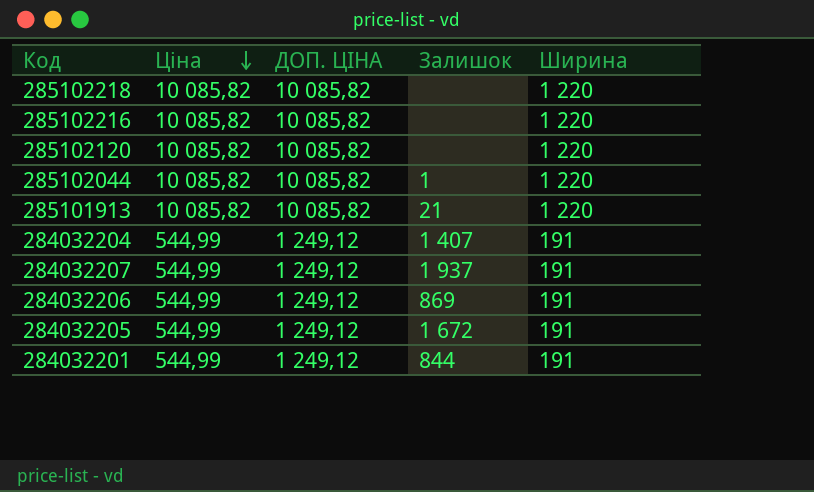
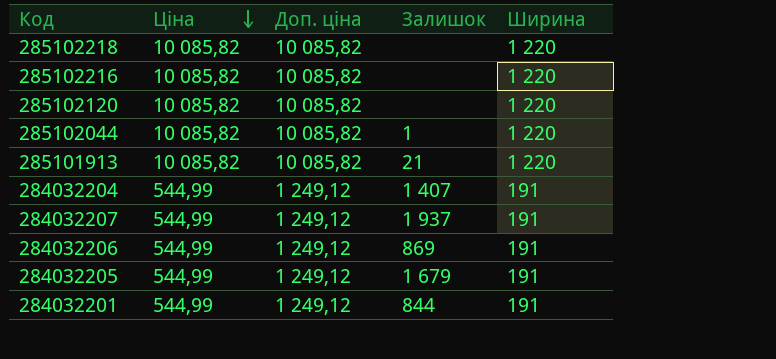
column name: ДОП. ЦІНА -> Доп. ціна
284032205 | Залишок: 1 672 -> 1 679

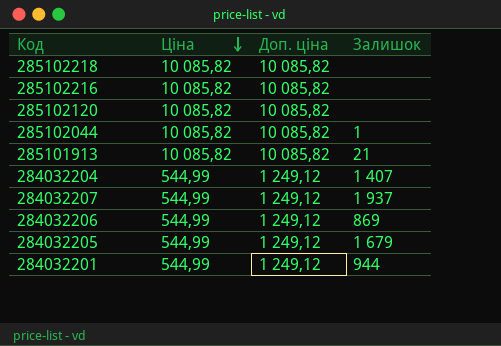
column Ширина | position: 5 -> none
284032201 | Залишок: 844 -> 944

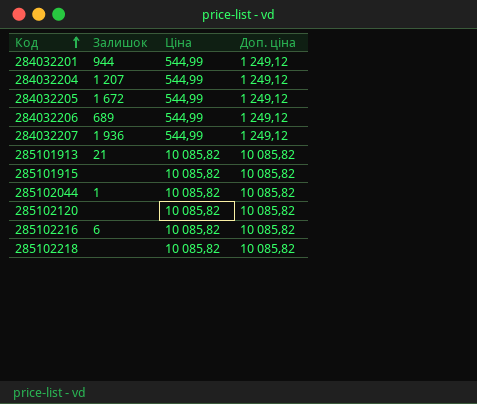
row order: Ціна descending -> Код ascending
column Залишок | position: 4 -> 2
284032204 | Залишок: 1 407 -> 1 207
284032205 | Залишок: 1 679 -> 1 672
284032206 | Залишок: 869 -> 689
284032207 | Залишок: 1 937 -> 1 936
row 285101915: none -> none | 10 085,82 | 10 085,82
285102216 | Залишок: none -> 6

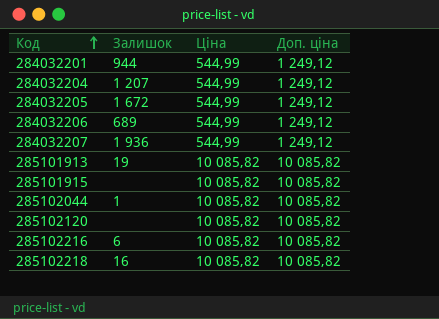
285101913 | Залишок: 21 -> 19
285102218 | Залишок: none -> 16

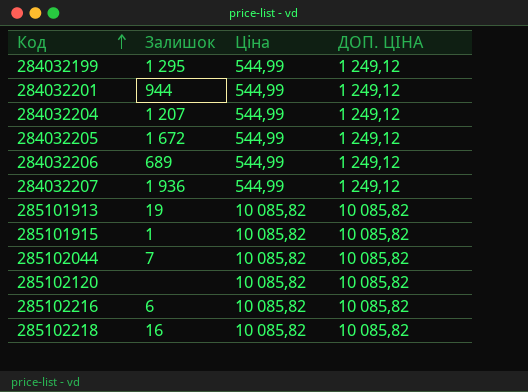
column name: Доп. ціна -> ДОП. ЦІНА
row 284032199: none -> 1 295 | 544,99 | 1 249,12
285101915 | Залишок: none -> 1
285102044 | Залишок: 1 -> 7

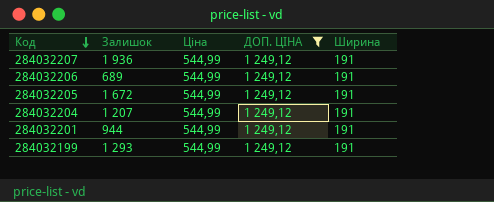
filter: none -> ДОП. ЦІНА = 1 249,12
row order: Код ascending -> Код descending
column Ширина | position: none -> 5
284032199 | Залишок: 1 295 -> 1 293

